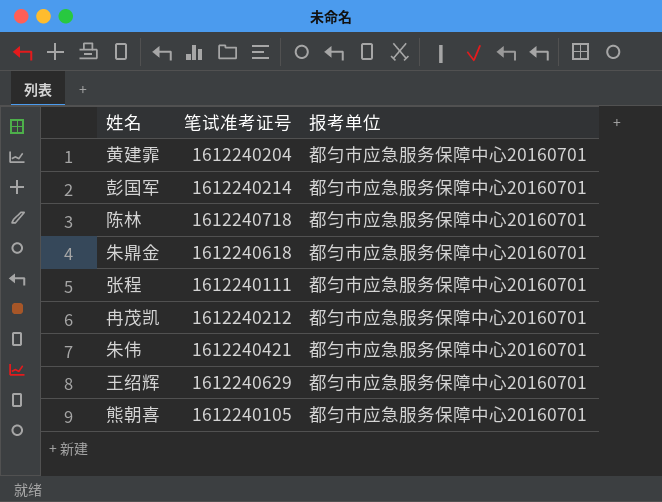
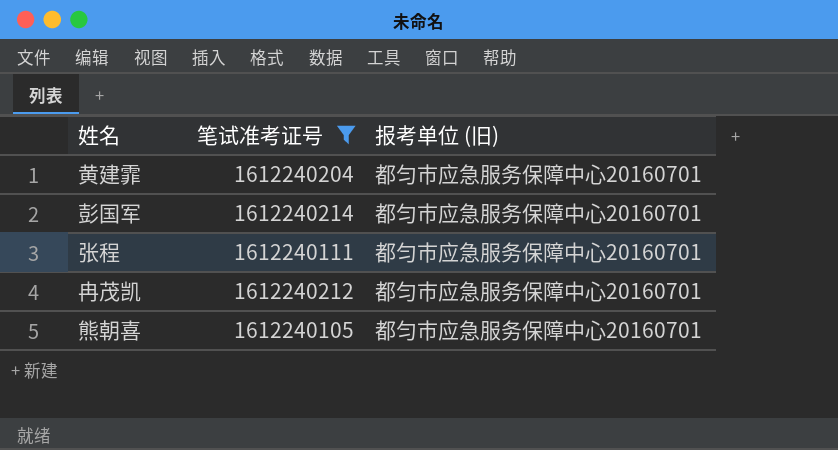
filter: none -> 笔试准考证号 <= 1612240214
column name: 报考单位 -> 报考单位 (旧)

